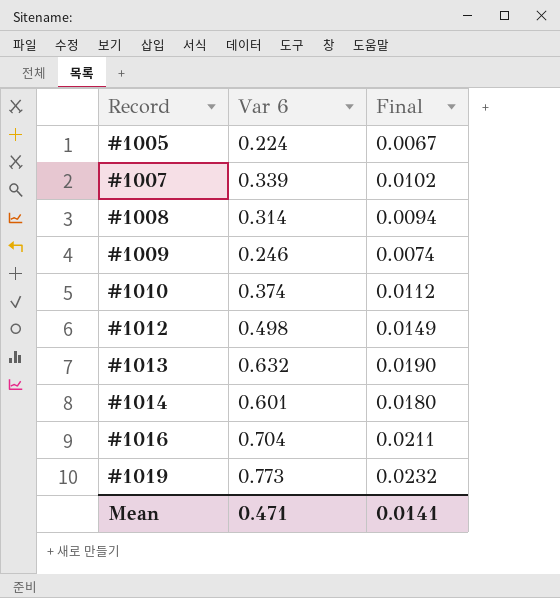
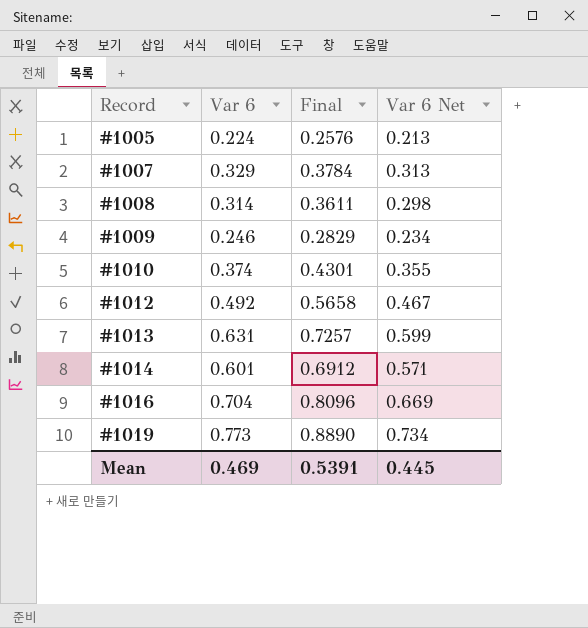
column Final | formula: [Var 6] * 0.03 -> [Var 6] * 1.15
column Var 6 Net | formula: none -> [Var 6] * 0.95
#1007 | Var 6: 0.339 -> 0.329
#1012 | Var 6: 0.498 -> 0.492
#1013 | Var 6: 0.632 -> 0.631
Mean | Var 6: 0.471 -> 0.469
Mean | Final: 0.0141 -> 0.5391

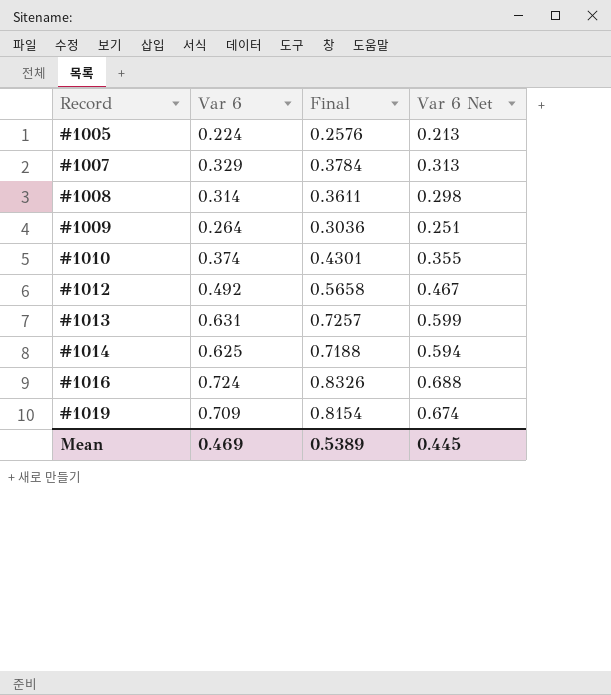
#1009 | Var 6: 0.246 -> 0.264
#1009 | Final: 0.2829 -> 0.3036
#1009 | Var 6 Net: 0.234 -> 0.251
#1014 | Var 6: 0.601 -> 0.625
#1014 | Final: 0.6912 -> 0.7188
#1014 | Var 6 Net: 0.571 -> 0.594
#1016 | Var 6: 0.704 -> 0.724
#1016 | Final: 0.8096 -> 0.8326
#1016 | Var 6 Net: 0.669 -> 0.688
#1019 | Var 6: 0.773 -> 0.709
#1019 | Final: 0.8890 -> 0.8154
#1019 | Var 6 Net: 0.734 -> 0.674
Mean | Final: 0.5391 -> 0.5389

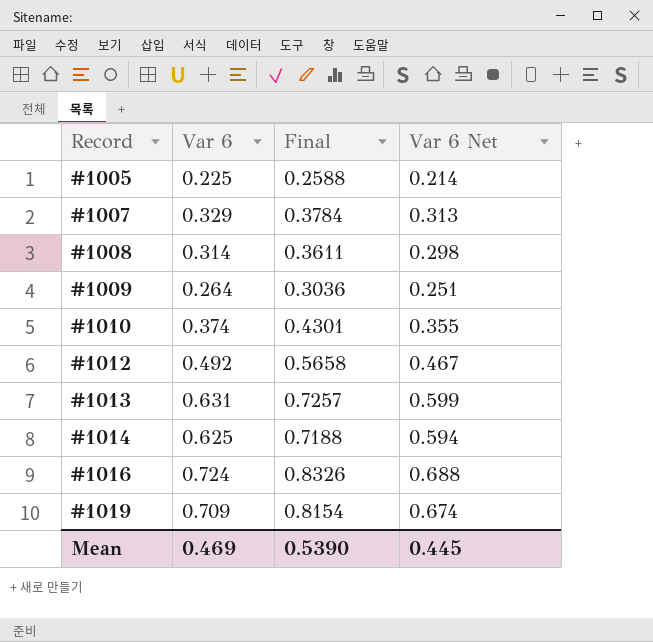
#1005 | Var 6: 0.224 -> 0.225
#1005 | Final: 0.2576 -> 0.2588
#1005 | Var 6 Net: 0.213 -> 0.214
Mean | Final: 0.5389 -> 0.5390

